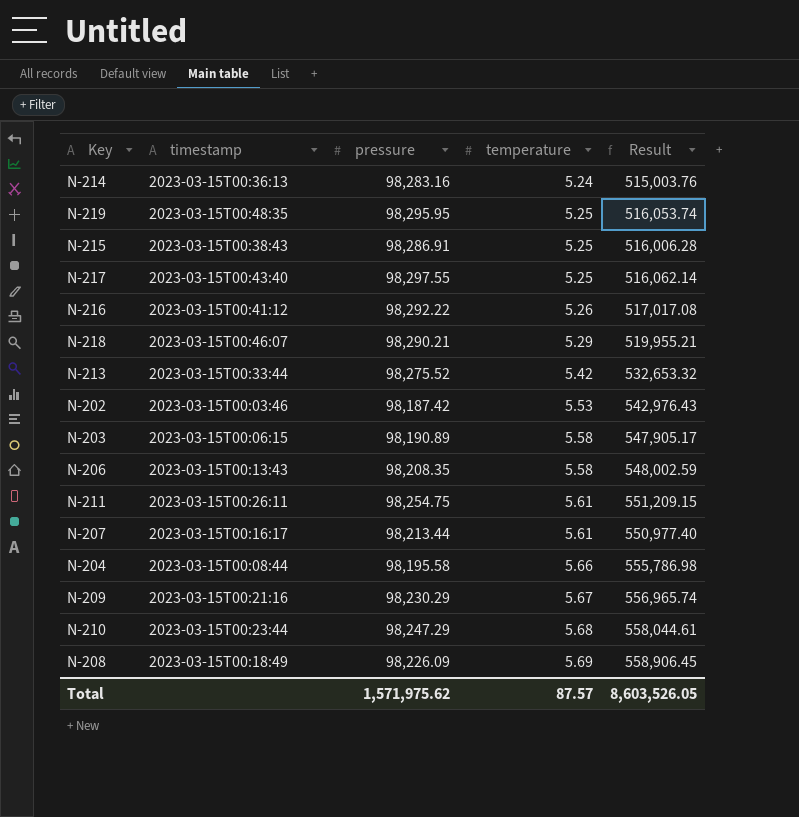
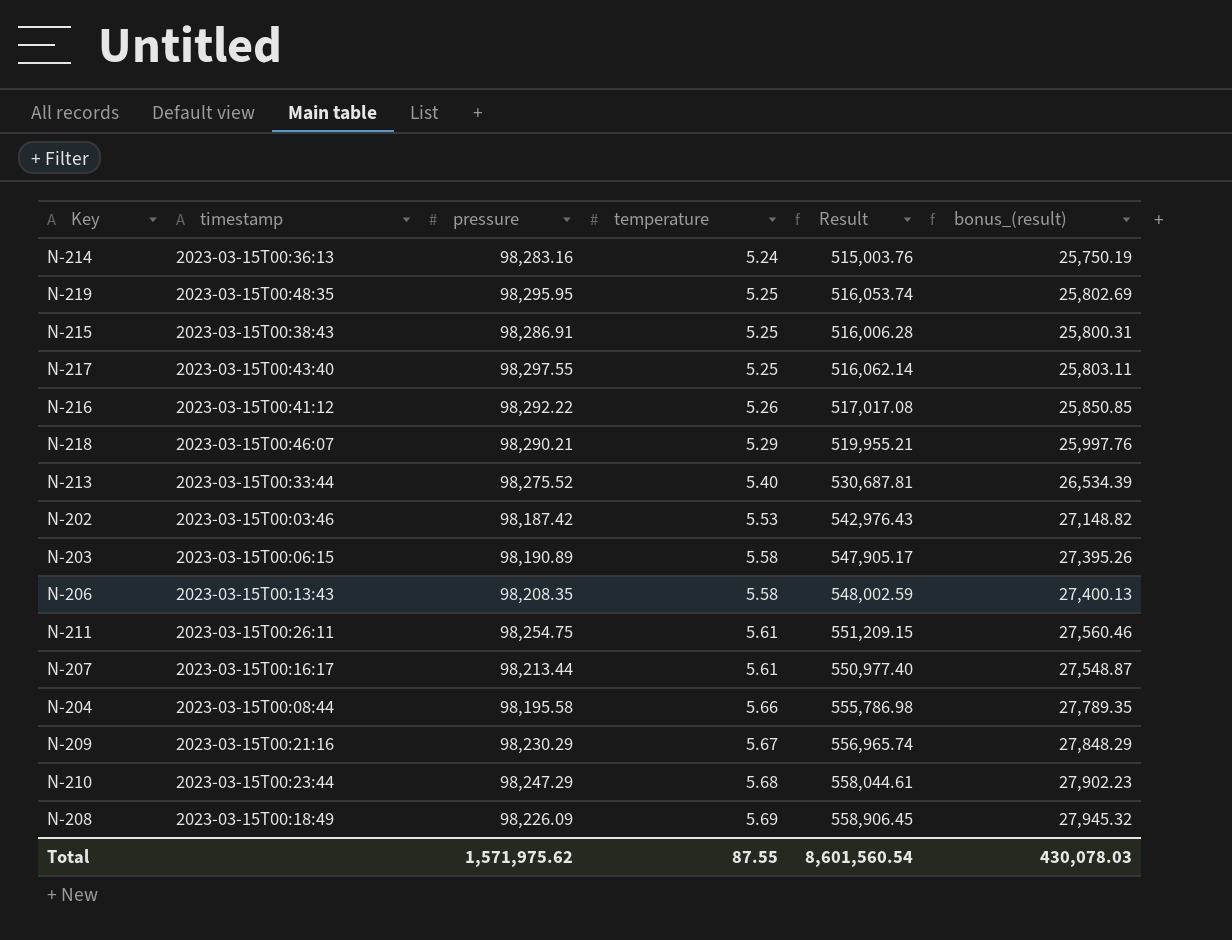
column bonus_(result) | formula: none -> [Result] * 0.05
N-213 | temperature: 5.42 -> 5.40
N-213 | Result: 532,653.32 -> 530,687.81
Total | temperature: 87.57 -> 87.55
Total | Result: 8,603,526.05 -> 8,601,560.54

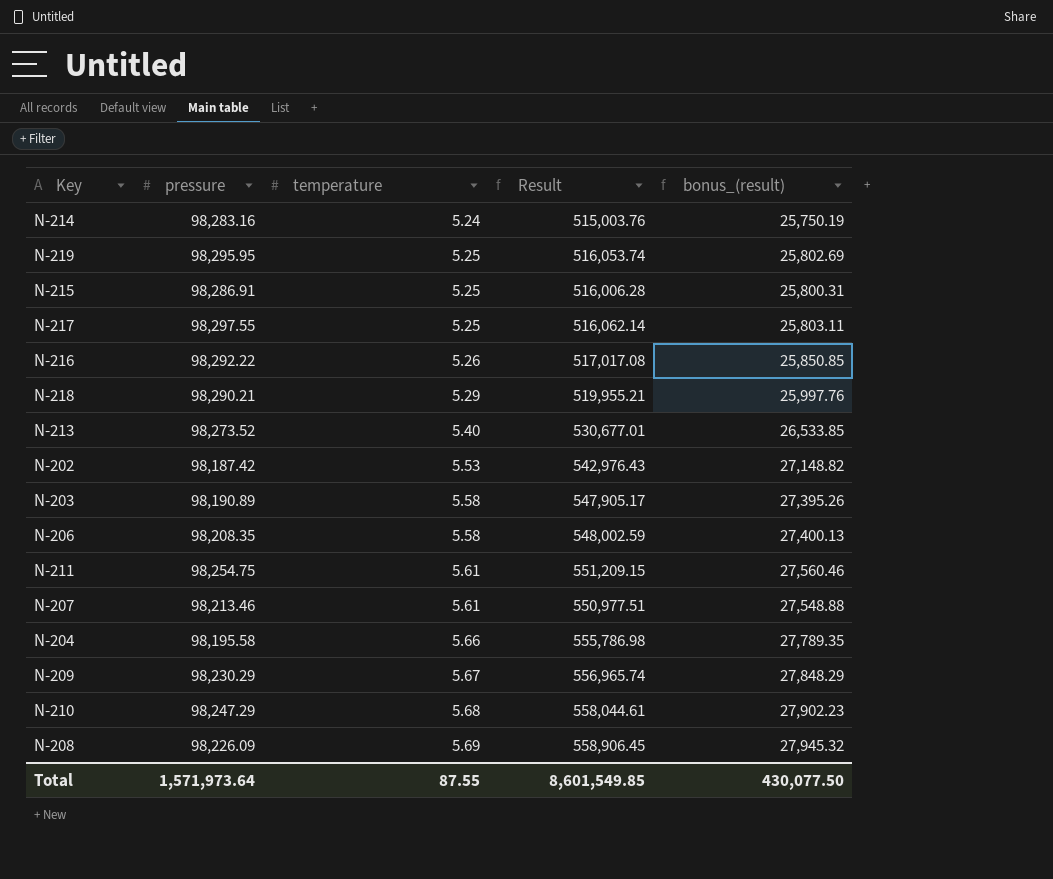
column timestamp | position: 2 -> none
N-213 | pressure: 98,275.52 -> 98,273.52
N-213 | Result: 530,687.81 -> 530,677.01
N-213 | bonus_(result): 26,534.39 -> 26,533.85
N-207 | pressure: 98,213.44 -> 98,213.46
N-207 | Result: 550,977.40 -> 550,977.51
N-207 | bonus_(result): 27,548.87 -> 27,548.88
Total | pressure: 1,571,975.62 -> 1,571,973.64
Total | Result: 8,601,560.54 -> 8,601,549.85
Total | bonus_(result): 430,078.03 -> 430,077.50

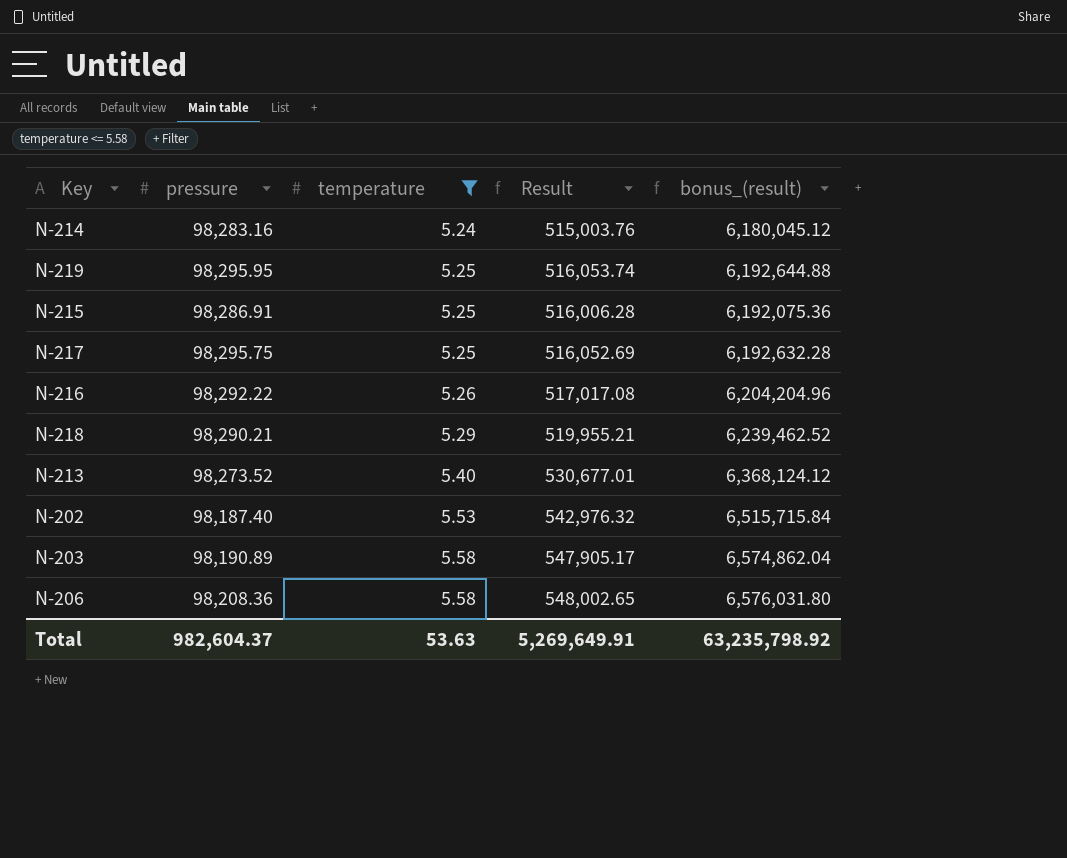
filter: none -> temperature <= 5.58
column bonus_(result) | formula: [Result] * 0.05 -> [Result] * 12
N-217 | pressure: 98,297.55 -> 98,295.75
N-217 | Result: 516,062.14 -> 516,052.69
N-202 | pressure: 98,187.42 -> 98,187.40
N-202 | Result: 542,976.43 -> 542,976.32
N-206 | pressure: 98,208.35 -> 98,208.36
N-206 | Result: 548,002.59 -> 548,002.65
Total | pressure: 1,571,973.64 -> 982,604.37
Total | temperature: 87.55 -> 53.63
Total | Result: 8,601,549.85 -> 5,269,649.91
Total | bonus_(result): 430,077.50 -> 63,235,798.92

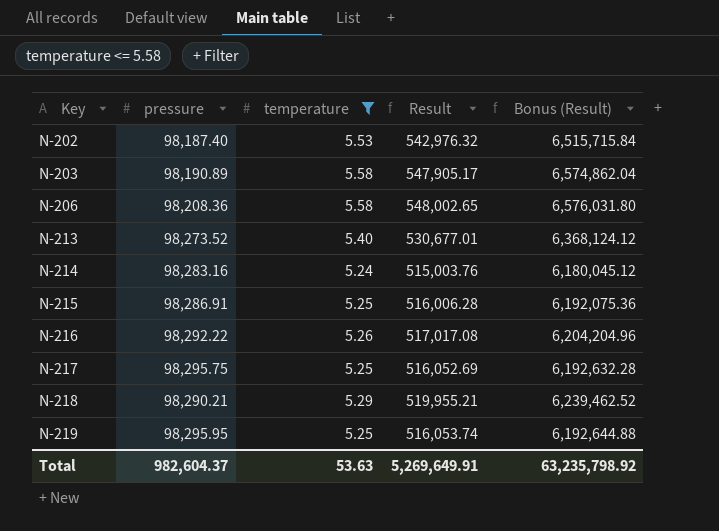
row order: temperature ascending -> Key ascending
column name: bonus_(result) -> Bonus (Result)

